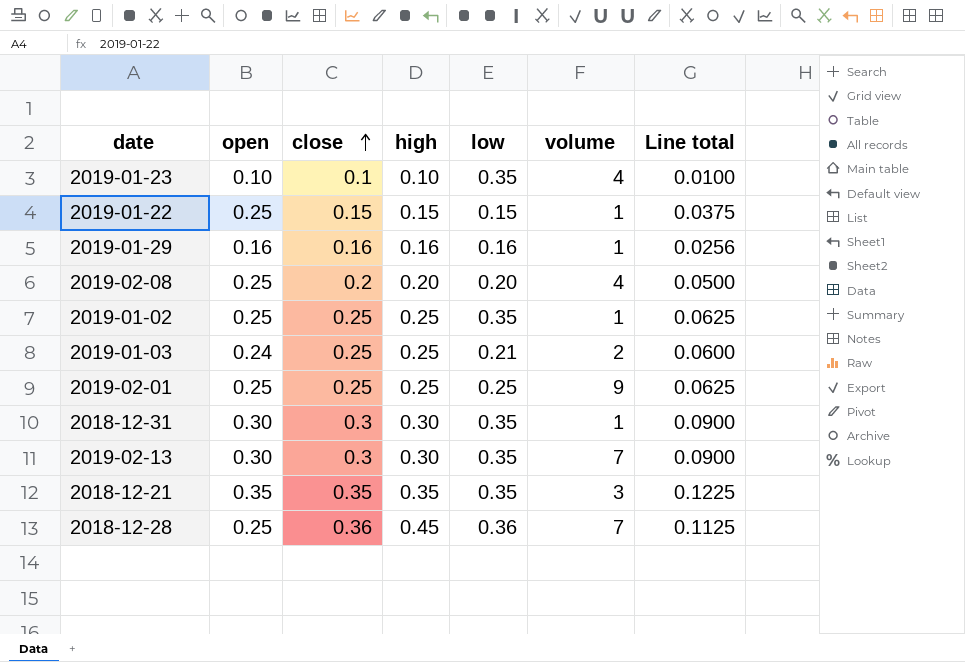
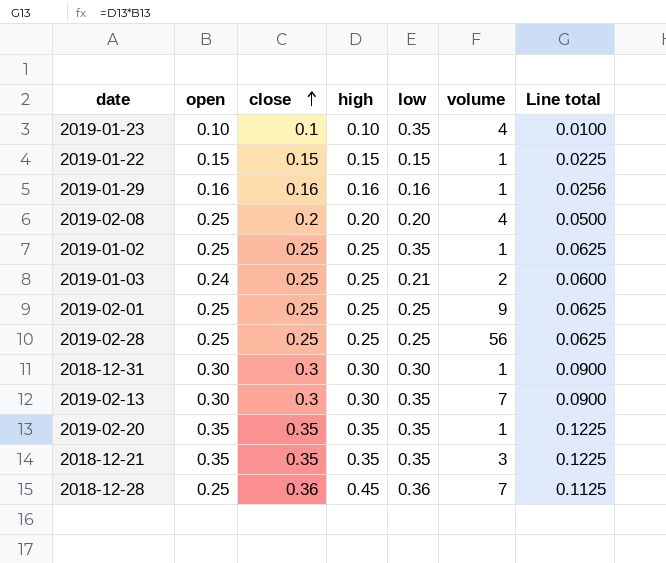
2019-01-22 | open: 0.25 -> 0.15
2019-01-22 | Line total: 0.0375 -> 0.0225
row 2019-02-28: none -> 0.25 | 0.25 | 0.25 | 0.25 | 56 | 0.0625
2018-12-31 | low: 0.35 -> 0.30
row 2019-02-20: none -> 0.35 | 0.35 | 0.35 | 0.35 | 1 | 0.1225

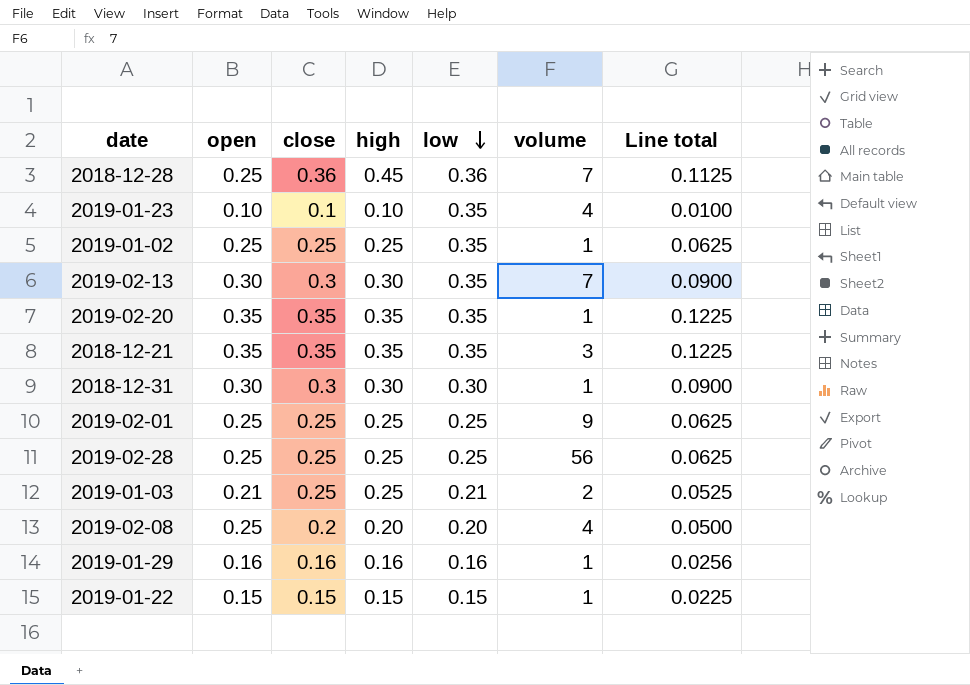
row order: close ascending -> low descending
2019-01-03 | open: 0.24 -> 0.21
2019-01-03 | Line total: 0.0600 -> 0.0525

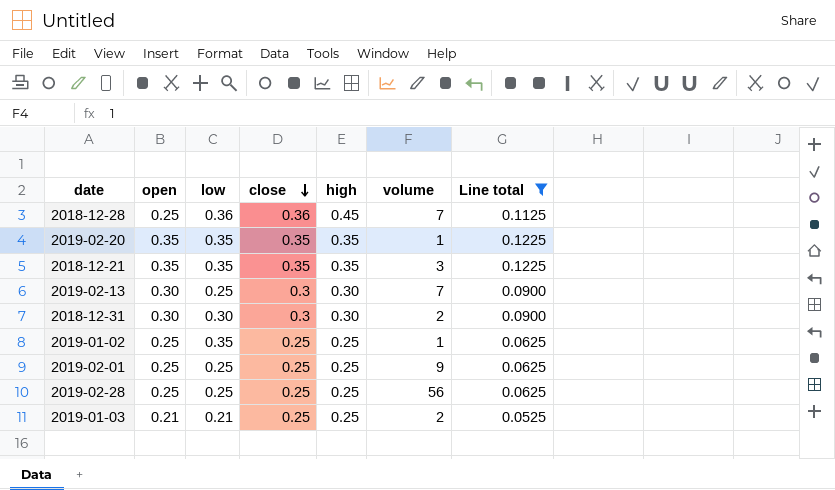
filter: none -> Line total >= 0.0525
row order: low descending -> close descending
column low | position: 5 -> 3
2019-02-13 | low: 0.35 -> 0.25
2018-12-31 | volume: 1 -> 2

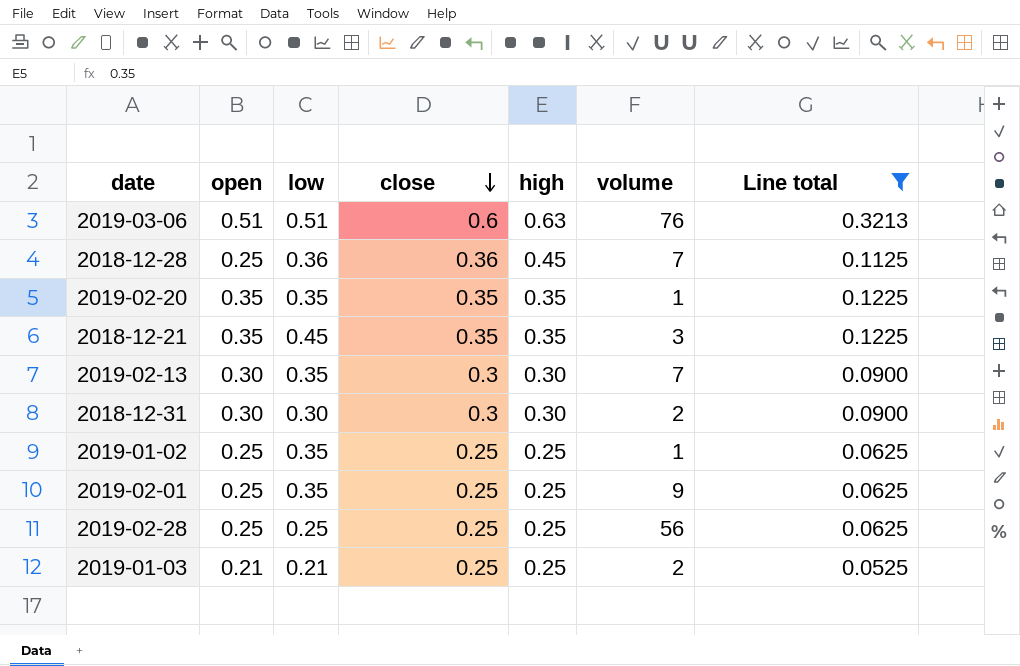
row 2019-03-06: none -> 0.51 | 0.51 | 0.6 | 0.63 | 76 | 0.3213
2018-12-21 | low: 0.35 -> 0.45
2019-02-13 | low: 0.25 -> 0.35
2019-02-01 | low: 0.25 -> 0.35

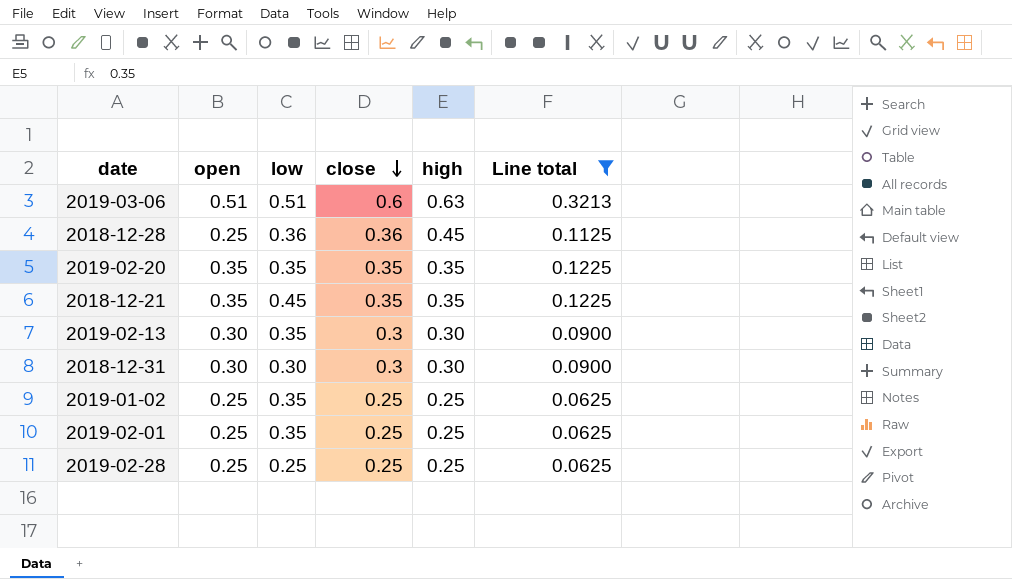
column volume | position: 6 -> none
row 2019-01-03: 0.21 | 0.21 | 0.25 | 0.25 | 2 | 0.0525 -> none

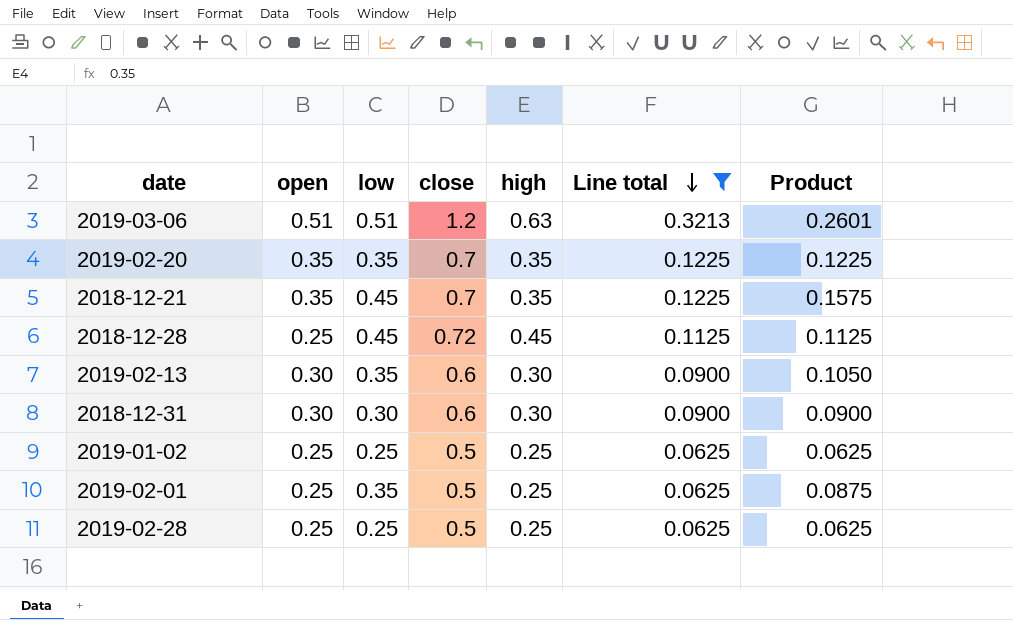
row order: close descending -> Line total descending
column Product | formula: none -> [open] * [low]
2019-03-06 | close: 0.6 -> 1.2
2019-02-20 | close: 0.35 -> 0.7
2018-12-21 | close: 0.35 -> 0.7
2018-12-28 | low: 0.36 -> 0.45
2018-12-28 | close: 0.36 -> 0.72
2019-02-13 | close: 0.3 -> 0.6
2018-12-31 | close: 0.3 -> 0.6
2019-01-02 | low: 0.35 -> 0.25
2019-01-02 | close: 0.25 -> 0.5
2019-02-01 | close: 0.25 -> 0.5
2019-02-28 | close: 0.25 -> 0.5

